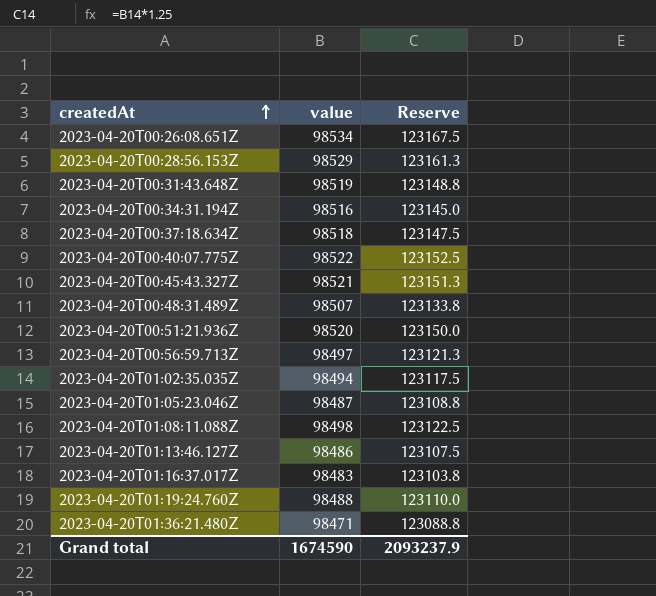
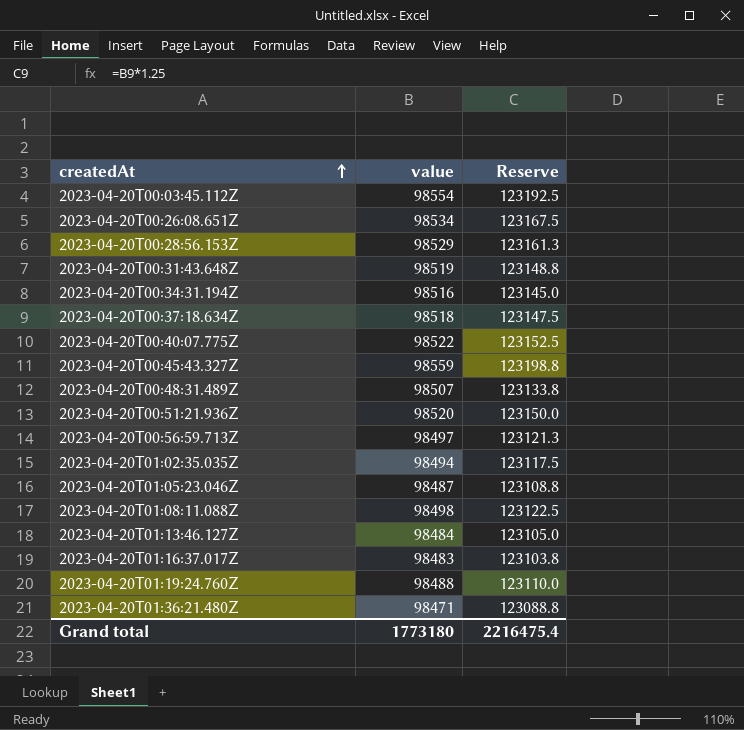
row 2023-04-20T00:03:45.112Z: none -> 98554 | 123192.5
2023-04-20T00:45:43.327Z | value: 98521 -> 98559
2023-04-20T00:45:43.327Z | Reserve: 123151.3 -> 123198.8
2023-04-20T01:13:46.127Z | value: 98486 -> 98484
2023-04-20T01:13:46.127Z | Reserve: 123107.5 -> 123105.0
Grand total | value: 1674590 -> 1773180
Grand total | Reserve: 2093237.9 -> 2216475.4

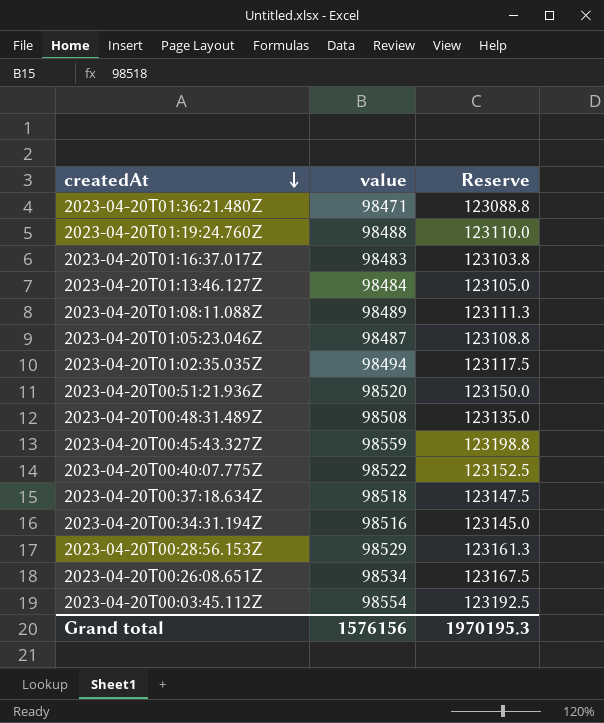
row order: createdAt ascending -> createdAt descending
row 2023-04-20T00:31:43.648Z: 98519 | 123148.8 -> none
row 2023-04-20T00:56:59.713Z: 98497 | 123121.3 -> none
2023-04-20T01:08:11.088Z | value: 98498 -> 98489
2023-04-20T01:08:11.088Z | Reserve: 123122.5 -> 123111.3
2023-04-20T00:48:31.489Z | value: 98507 -> 98508
2023-04-20T00:48:31.489Z | Reserve: 123133.8 -> 123135.0
Grand total | value: 1773180 -> 1576156
Grand total | Reserve: 2216475.4 -> 1970195.3

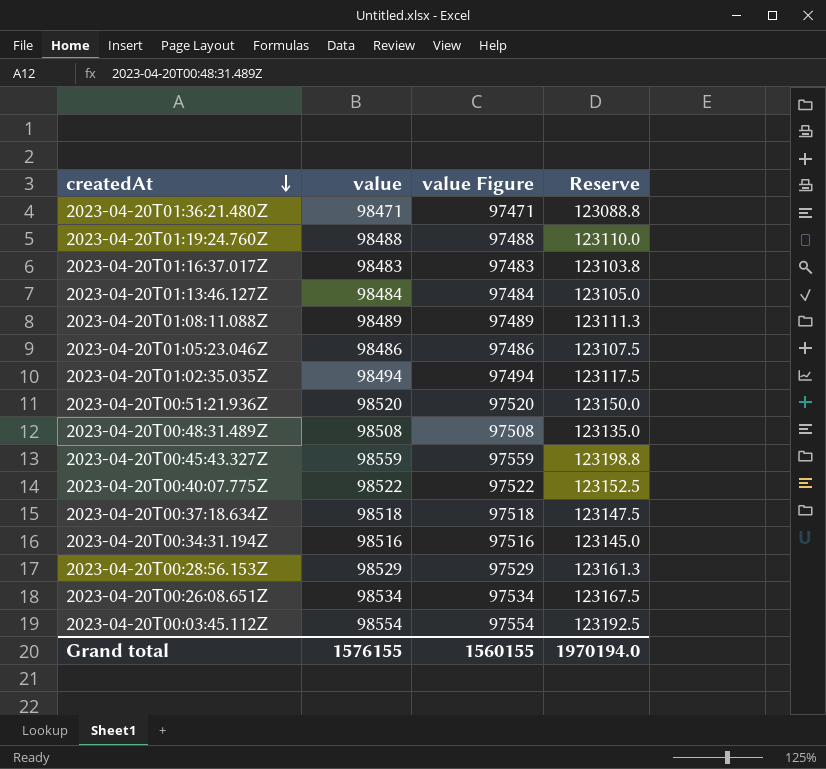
column value Figure | formula: none -> [value] - 1000
2023-04-20T01:05:23.046Z | value: 98487 -> 98486
2023-04-20T01:05:23.046Z | Reserve: 123108.8 -> 123107.5
Grand total | value: 1576156 -> 1576155
Grand total | Reserve: 1970195.3 -> 1970194.0

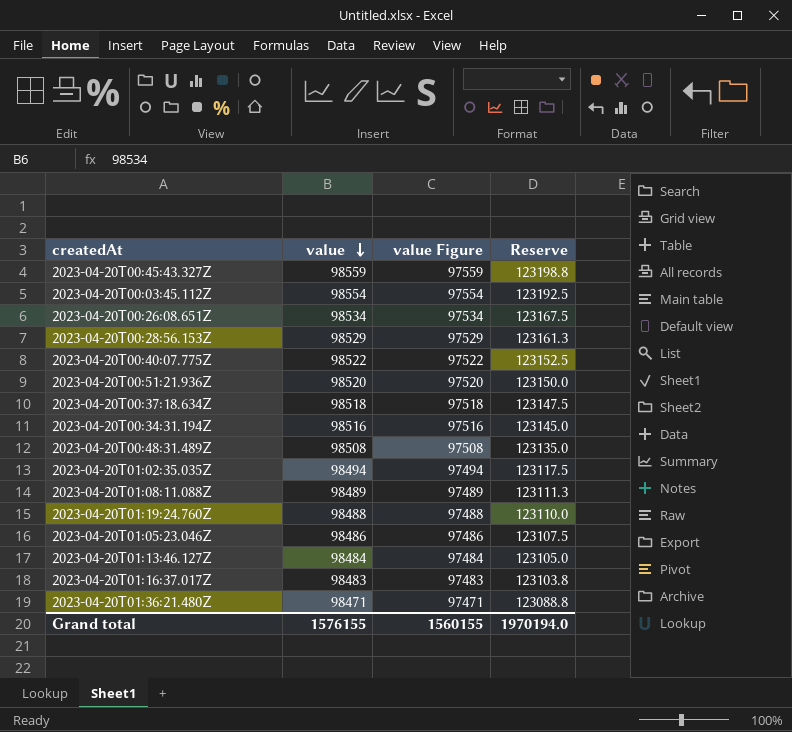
row order: createdAt descending -> value descending

